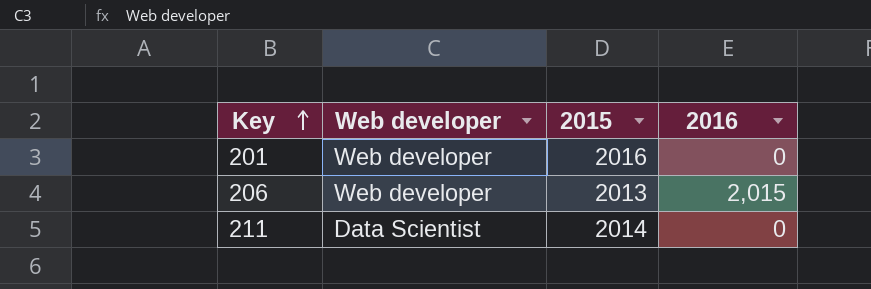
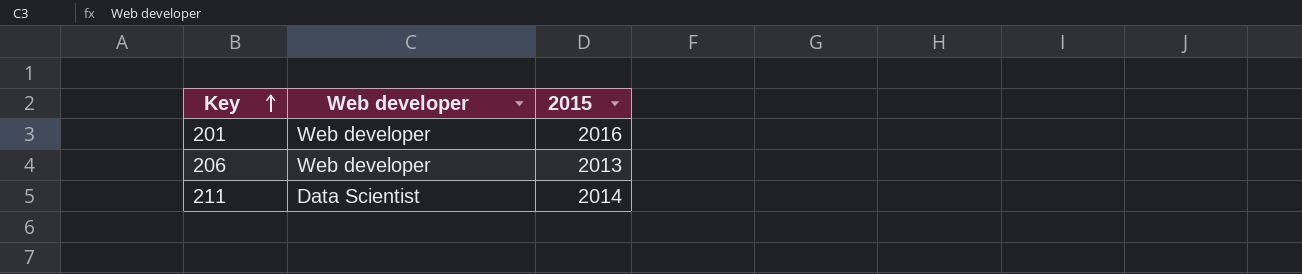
column 2016 | position: 4 -> none

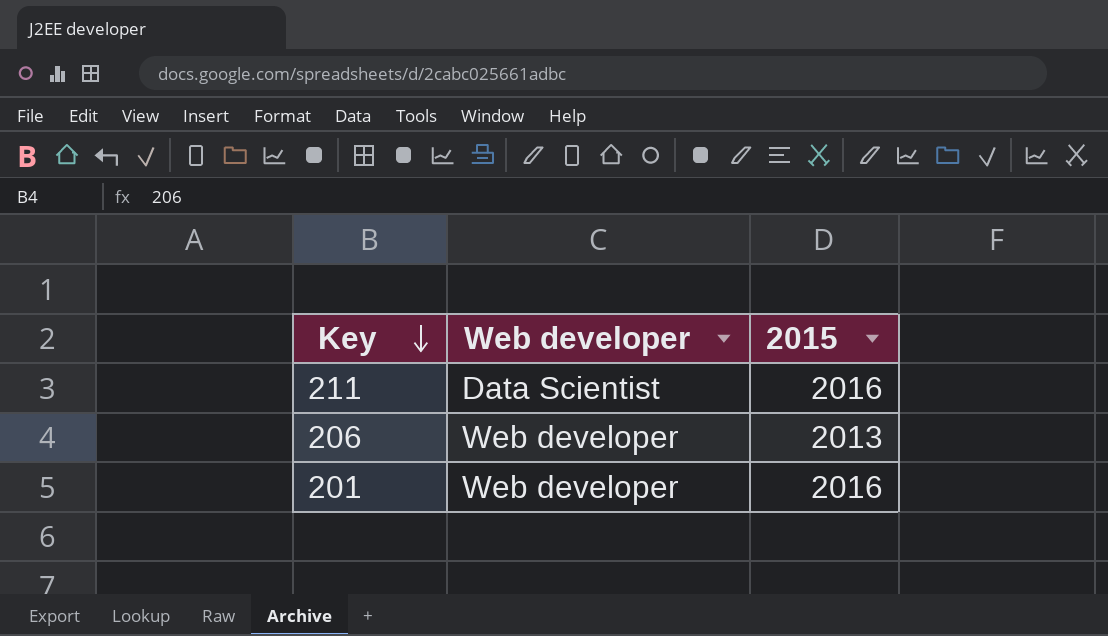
row order: Key ascending -> Key descending
211 | 2015: 2014 -> 2016

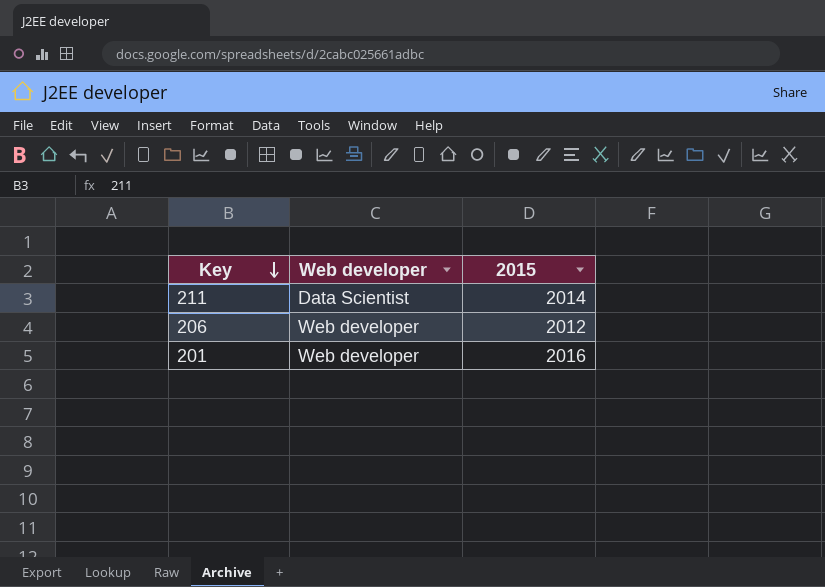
211 | 2015: 2016 -> 2014
206 | 2015: 2013 -> 2012

